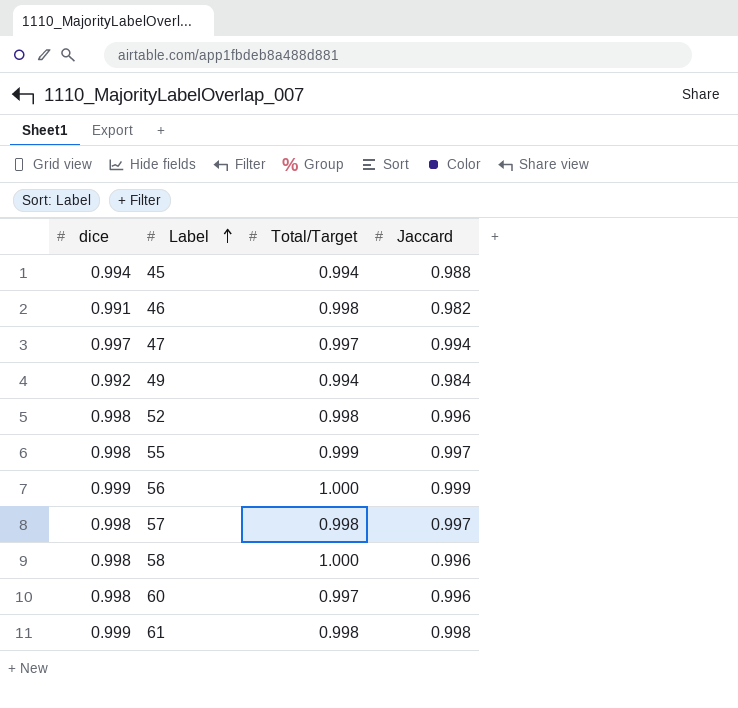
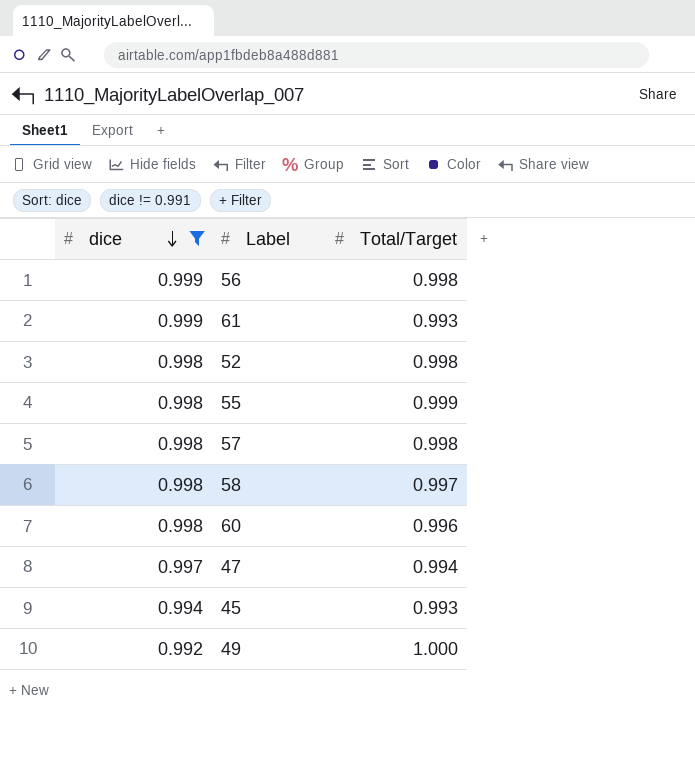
filter: none -> dice != 0.991
row order: Label ascending -> dice descending
column Jaccard | position: 4 -> none
56 | Total/Target: 1.000 -> 0.998
61 | Total/Target: 0.998 -> 0.993
58 | Total/Target: 1.000 -> 0.997
60 | Total/Target: 0.997 -> 0.996
47 | Total/Target: 0.997 -> 0.994
45 | Total/Target: 0.994 -> 0.993
49 | Total/Target: 0.994 -> 1.000

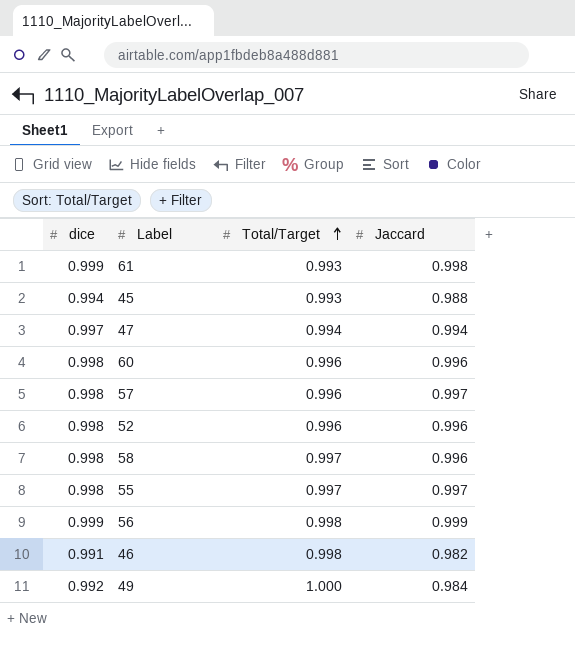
filter: dice != 0.991 -> none
row order: dice descending -> Total/Target ascending
column Jaccard | position: none -> 4
57 | Total/Target: 0.998 -> 0.996
52 | Total/Target: 0.998 -> 0.996
55 | Total/Target: 0.999 -> 0.997

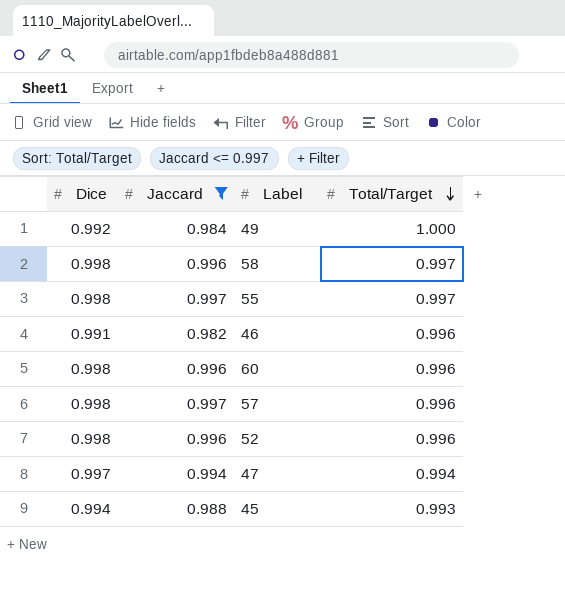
filter: none -> Jaccard <= 0.997
row order: Total/Target ascending -> Total/Target descending
column name: dice -> Dice
column Jaccard | position: 4 -> 2
46 | Total/Target: 0.998 -> 0.996

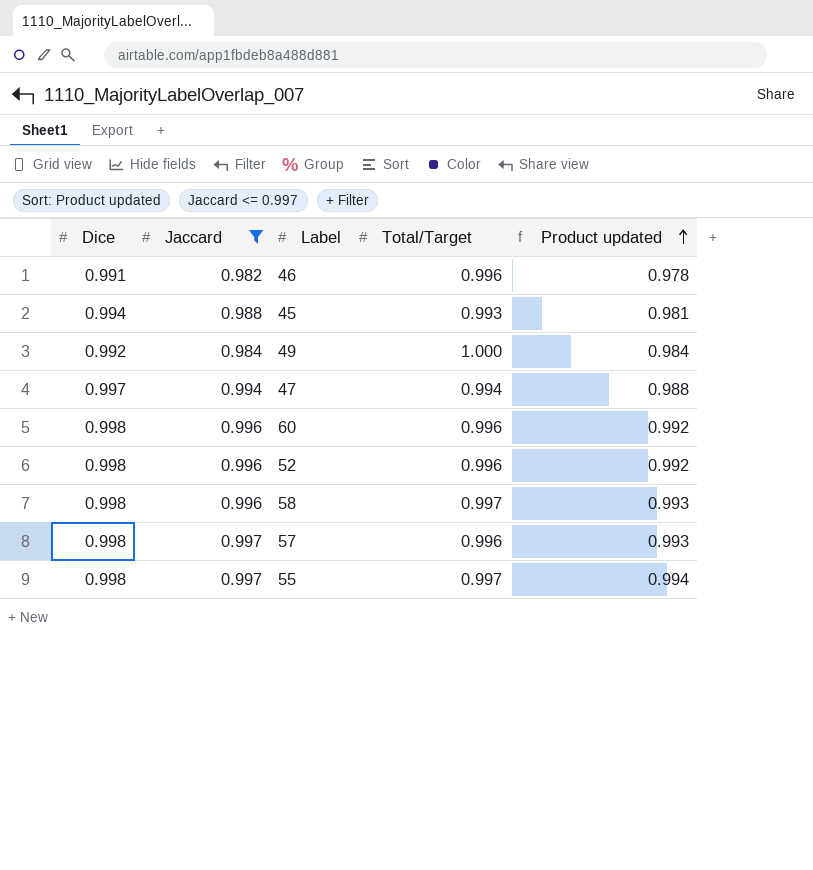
row order: Total/Target descending -> Product updated ascending
column Product updated | formula: none -> [Jaccard] * [Total/Target]

